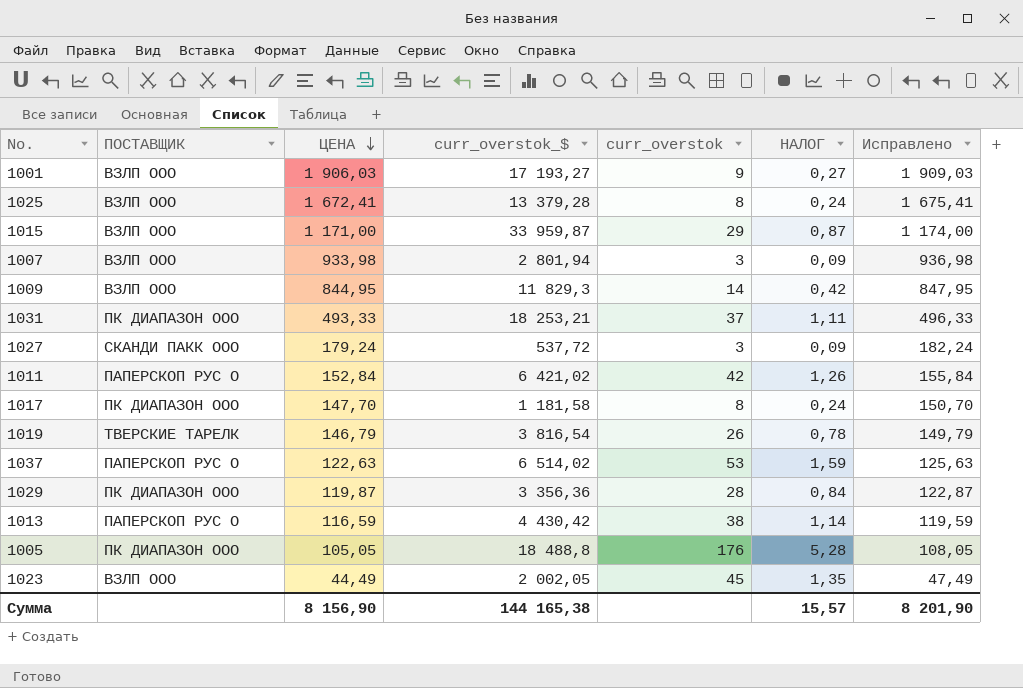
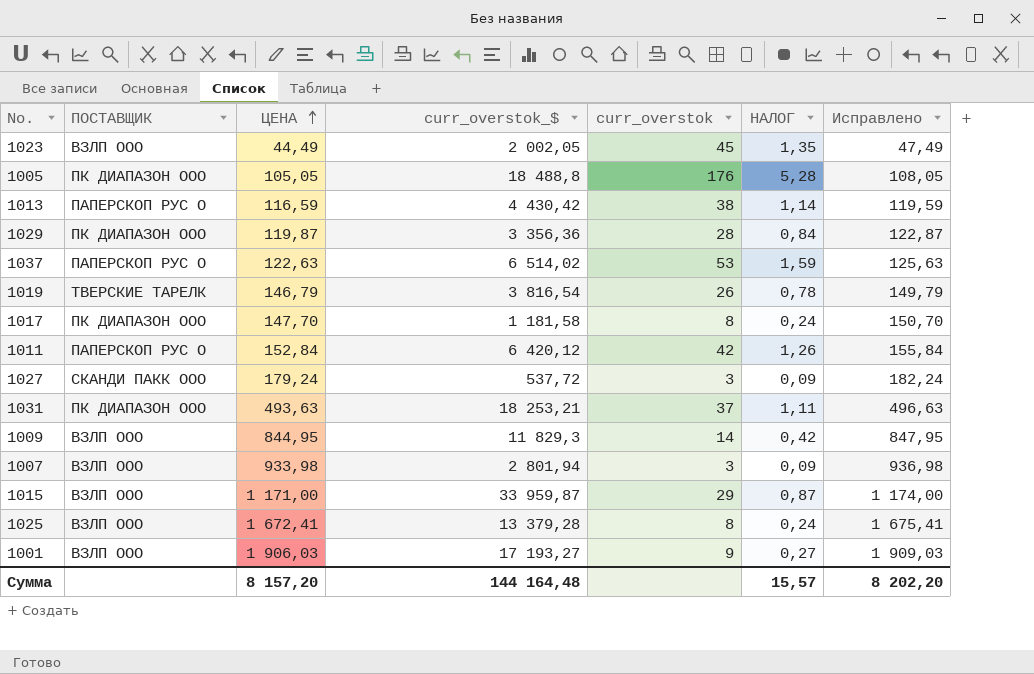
row order: ЦЕНА descending -> ЦЕНА ascending
1011 | curr_overstok_$: 6 421,02 -> 6 420,12
1031 | ЦЕНА: 493,33 -> 493,63
1031 | Исправлено: 496,33 -> 496,63
Сумма | ЦЕНА: 8 156,90 -> 8 157,20
Сумма | curr_overstok_$: 144 165,38 -> 144 164,48
Сумма | Исправлено: 8 201,90 -> 8 202,20

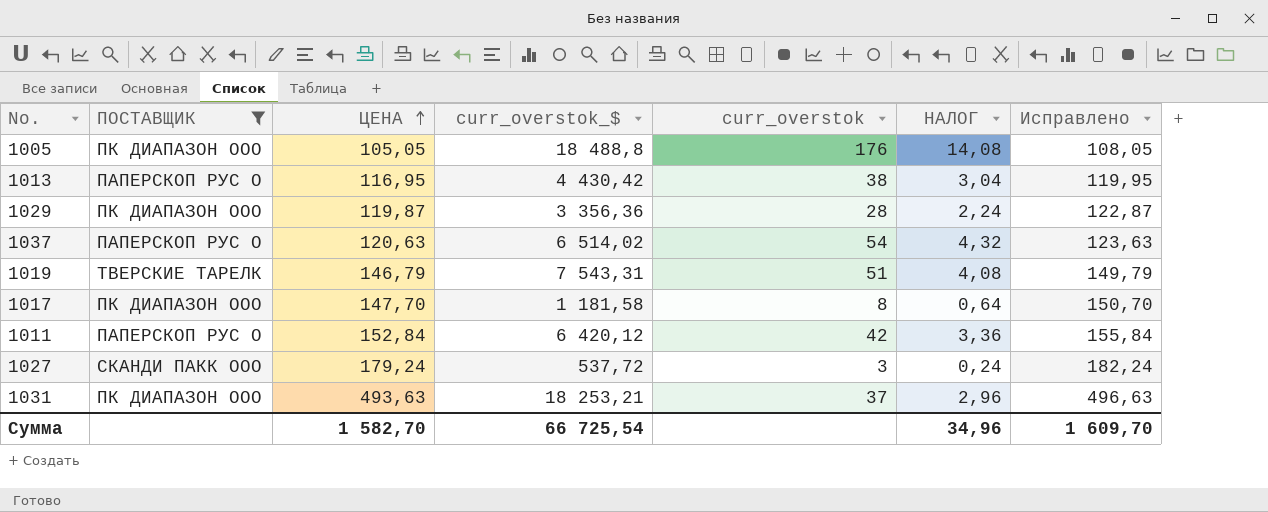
filter: none -> ПОСТАВЩИК != ВЗЛП ООО
column НАЛОГ | formula: [curr_overstok] * 0,03 -> [curr_overstok] * 0,08
1013 | ЦЕНА: 116,59 -> 116,95
1013 | Исправлено: 119,59 -> 119,95
1037 | ЦЕНА: 122,63 -> 120,63
1037 | curr_overstok: 53 -> 54
1037 | Исправлено: 125,63 -> 123,63
1019 | curr_overstok_$: 3 816,54 -> 7 543,31
1019 | curr_overstok: 26 -> 51
Сумма | ЦЕНА: 8 157,20 -> 1 582,70
Сумма | curr_overstok_$: 144 164,48 -> 66 725,54
Сумма | НАЛОГ: 15,57 -> 34,96
Сумма | Исправлено: 8 202,20 -> 1 609,70

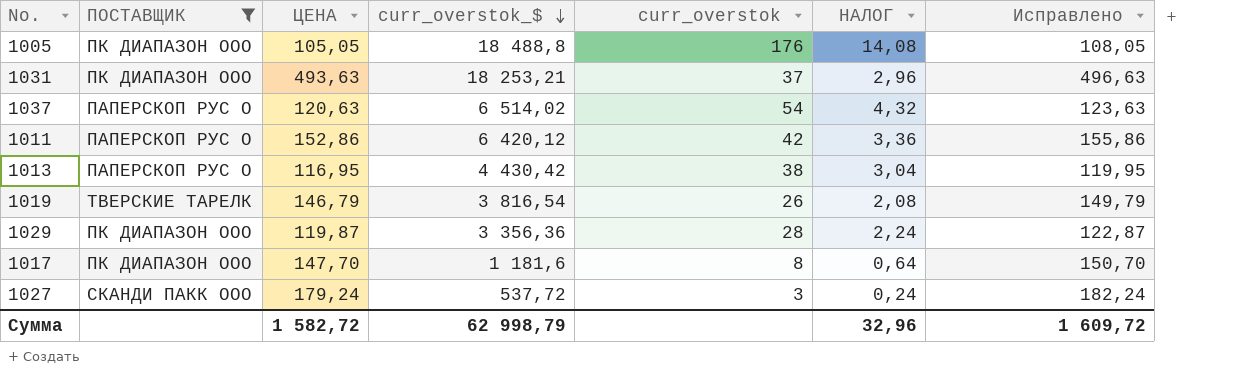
row order: ЦЕНА ascending -> curr_overstok_$ descending
1011 | ЦЕНА: 152,84 -> 152,86
1011 | Исправлено: 155,84 -> 155,86
1019 | curr_overstok_$: 7 543,31 -> 3 816,54
1019 | curr_overstok: 51 -> 26
1019 | НАЛОГ: 4,08 -> 2,08
1017 | curr_overstok_$: 1 181,58 -> 1 181,6
Сумма | ЦЕНА: 1 582,70 -> 1 582,72
Сумма | curr_overstok_$: 66 725,54 -> 62 998,79
Сумма | НАЛОГ: 34,96 -> 32,96
Сумма | Исправлено: 1 609,70 -> 1 609,72

